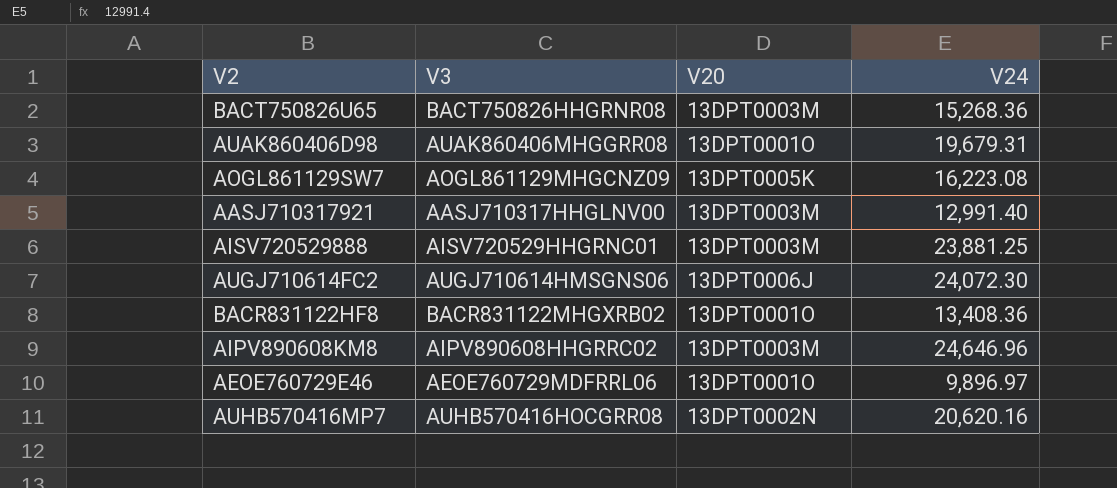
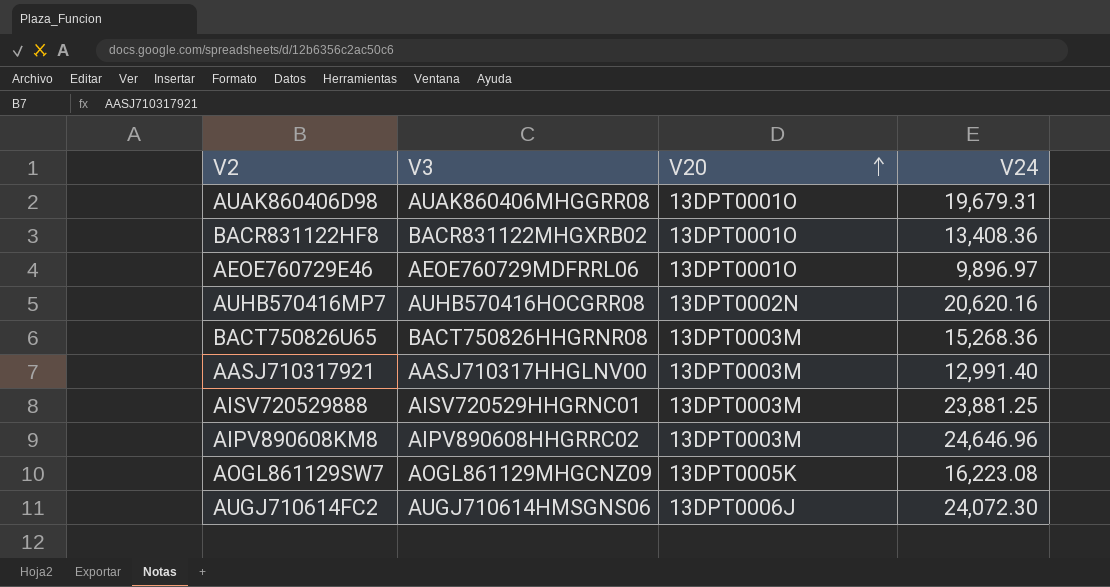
row order: none -> V20 ascending

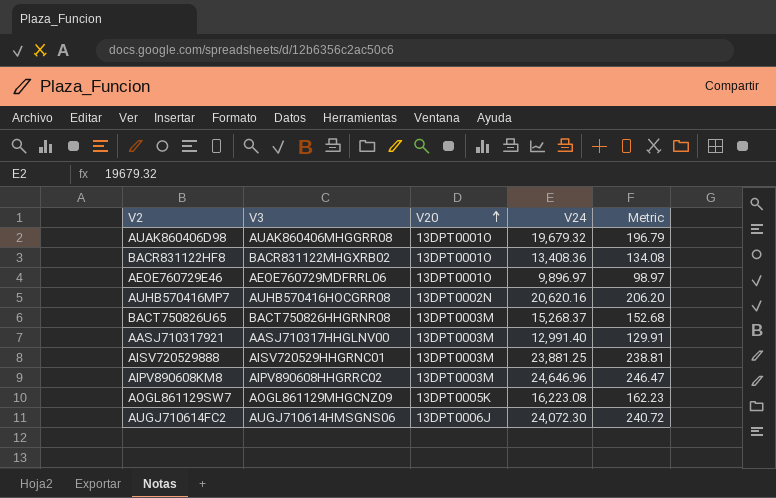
column Metric | formula: none -> [V24] * 0.01
AUAK860406D98 | V24: 19,679.31 -> 19,679.32
BACT750826U65 | V24: 15,268.36 -> 15,268.37

